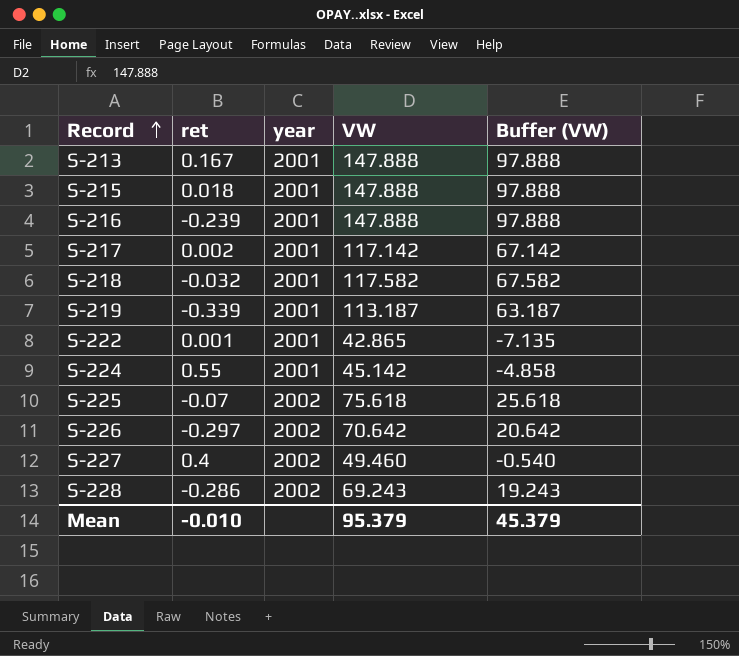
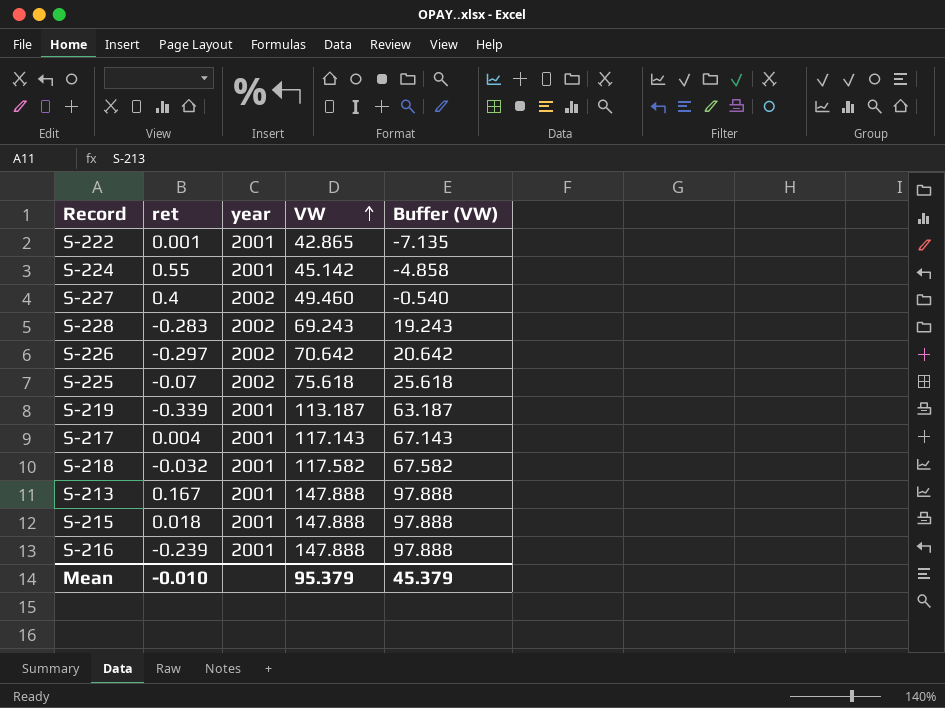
row order: Record ascending -> VW ascending
S-228 | ret: -0.286 -> -0.283
S-217 | ret: 0.002 -> 0.004
S-217 | VW: 117.142 -> 117.143
S-217 | Buffer (VW): 67.142 -> 67.143

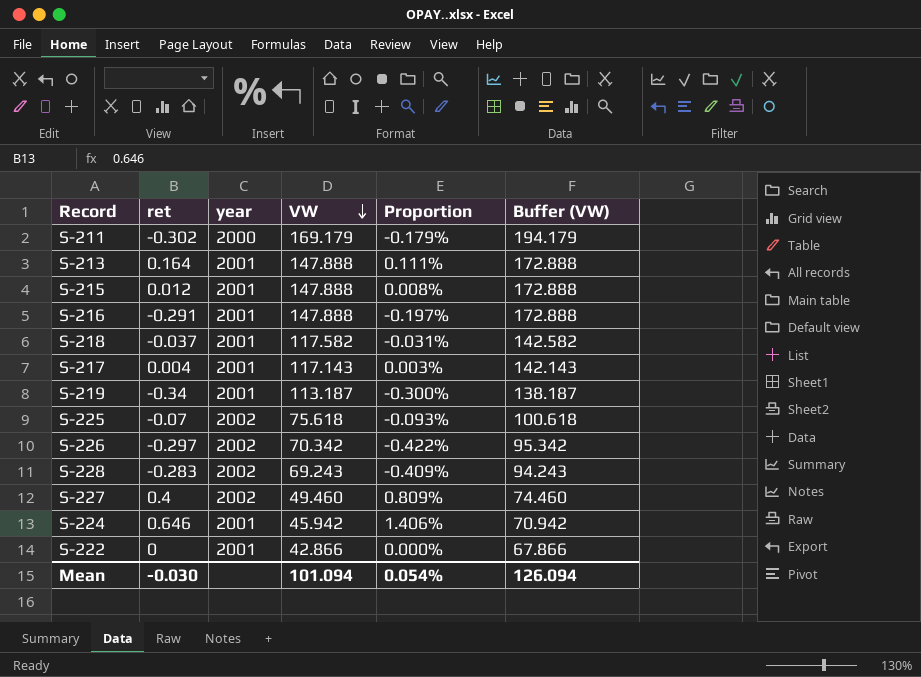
row order: VW ascending -> VW descending
column Proportion | formula: none -> [ret] / [VW]
column Buffer (VW) | formula: [VW] - 50 -> [VW] + 25
row S-211: none -> -0.302 | 2000 | 169.179 | -0.179% | 194.179
S-213 | ret: 0.167 -> 0.164
S-215 | ret: 0.018 -> 0.012
S-216 | ret: -0.239 -> -0.291
S-218 | ret: -0.032 -> -0.037
S-219 | ret: -0.339 -> -0.34
S-226 | VW: 70.642 -> 70.342
S-224 | ret: 0.55 -> 0.646
S-224 | VW: 45.142 -> 45.942
S-222 | ret: 0.001 -> 0
S-222 | VW: 42.865 -> 42.866
Mean | ret: -0.010 -> -0.030
Mean | VW: 95.379 -> 101.094
Mean | Buffer (VW): 45.379 -> 126.094

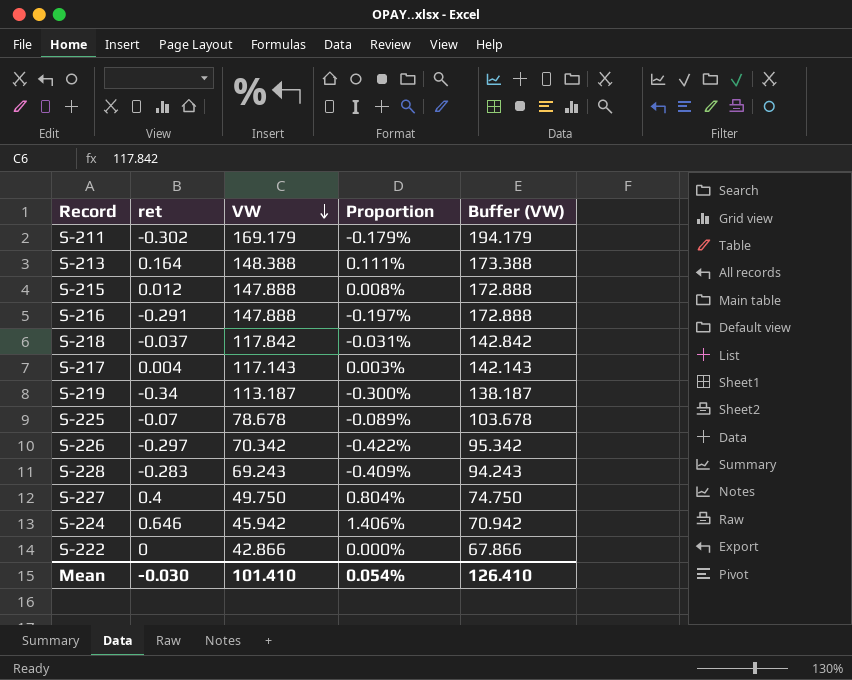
column year | position: 3 -> none
S-213 | VW: 147.888 -> 148.388
S-213 | Buffer (VW): 172.888 -> 173.388
S-218 | VW: 117.582 -> 117.842
S-218 | Buffer (VW): 142.582 -> 142.842
S-225 | VW: 75.618 -> 78.678
S-225 | Proportion: -0.093% -> -0.089%
S-225 | Buffer (VW): 100.618 -> 103.678
S-227 | VW: 49.460 -> 49.750
S-227 | Proportion: 0.809% -> 0.804%
S-227 | Buffer (VW): 74.460 -> 74.750
Mean | VW: 101.094 -> 101.410
Mean | Buffer (VW): 126.094 -> 126.410

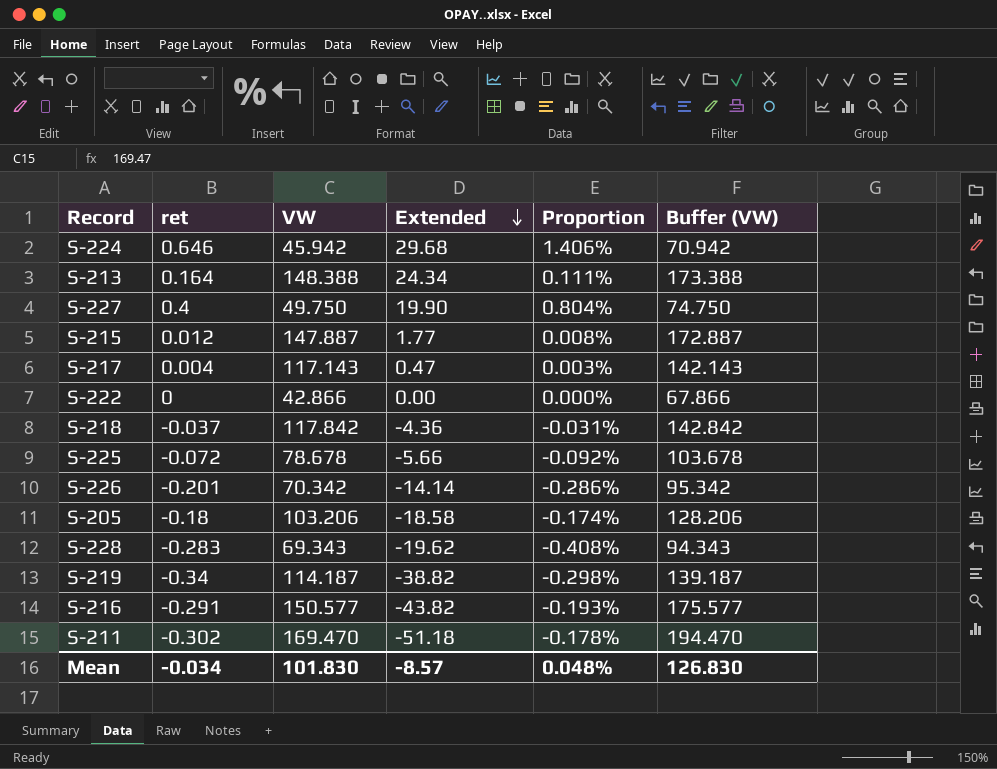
row order: VW descending -> Extended descending
column Extended | formula: none -> [ret] * [VW]
S-215 | VW: 147.888 -> 147.887
S-215 | Buffer (VW): 172.888 -> 172.887
S-225 | ret: -0.07 -> -0.072
S-225 | Proportion: -0.089% -> -0.092%
S-226 | ret: -0.297 -> -0.201
S-226 | Proportion: -0.422% -> -0.286%
row S-205: none -> -0.18 | 103.206 | -18.58 | -0.174% | 128.206
S-228 | VW: 69.243 -> 69.343
S-228 | Proportion: -0.409% -> -0.408%
S-228 | Buffer (VW): 94.243 -> 94.343
S-219 | VW: 113.187 -> 114.187
S-219 | Proportion: -0.300% -> -0.298%
S-219 | Buffer (VW): 138.187 -> 139.187
S-216 | VW: 147.888 -> 150.577
S-216 | Proportion: -0.197% -> -0.193%
S-216 | Buffer (VW): 172.888 -> 175.577
S-211 | VW: 169.179 -> 169.470
S-211 | Proportion: -0.179% -> -0.178%
S-211 | Buffer (VW): 194.179 -> 194.470
Mean | ret: -0.030 -> -0.034
Mean | VW: 101.410 -> 101.830
Mean | Proportion: 0.054% -> 0.048%
Mean | Buffer (VW): 126.410 -> 126.830

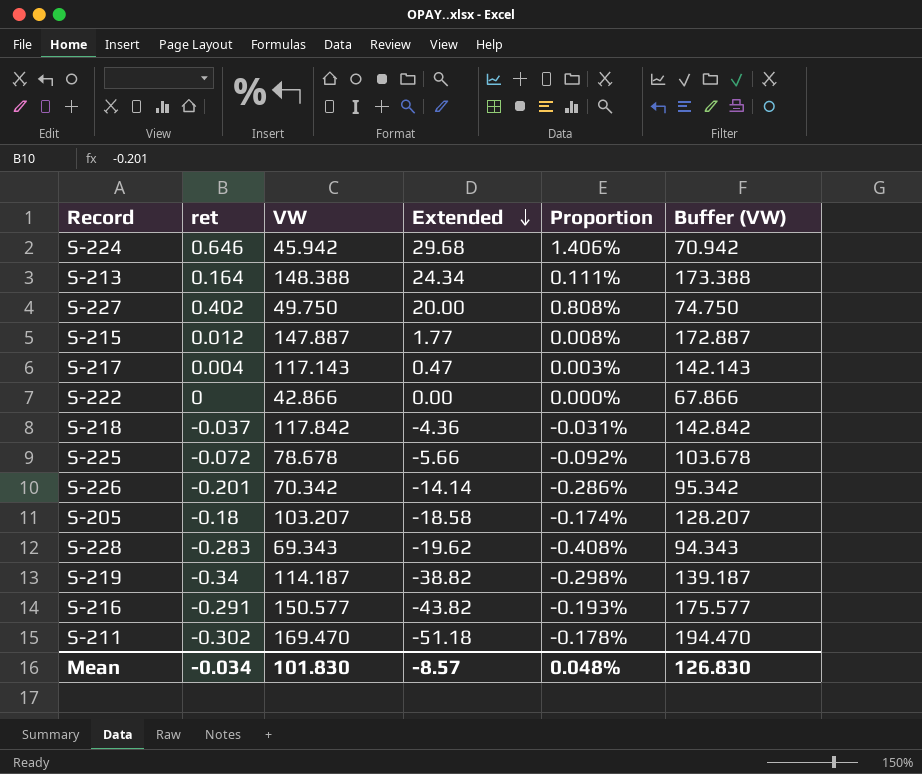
S-227 | ret: 0.4 -> 0.402
S-227 | Extended: 19.90 -> 20.00
S-227 | Proportion: 0.804% -> 0.808%
S-205 | VW: 103.206 -> 103.207
S-205 | Buffer (VW): 128.206 -> 128.207

